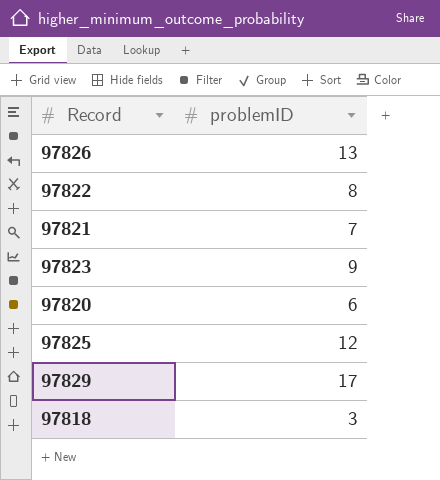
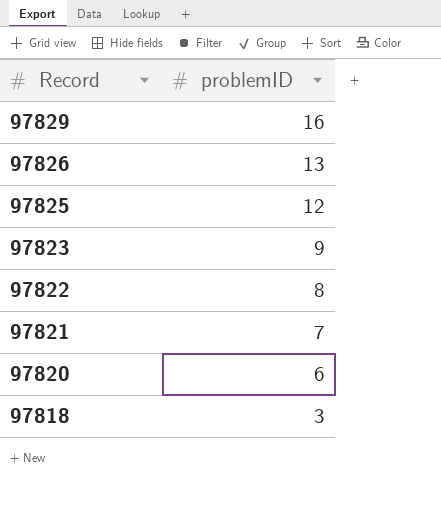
row order: none -> Record descending
97829 | problemID: 17 -> 16

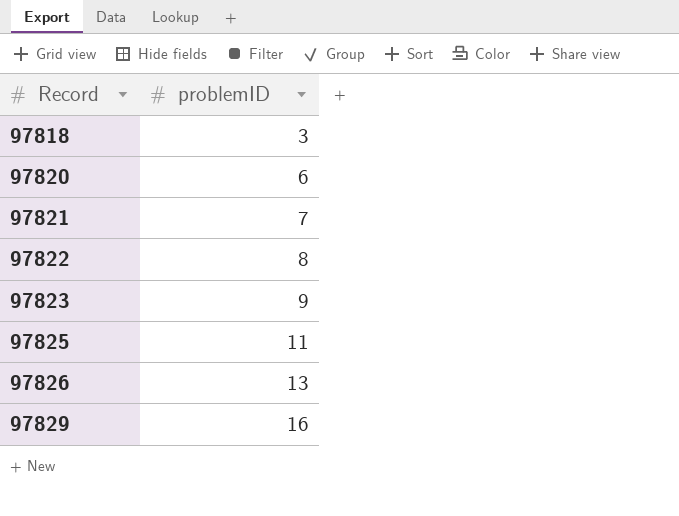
row order: Record descending -> Record ascending
97825 | problemID: 12 -> 11

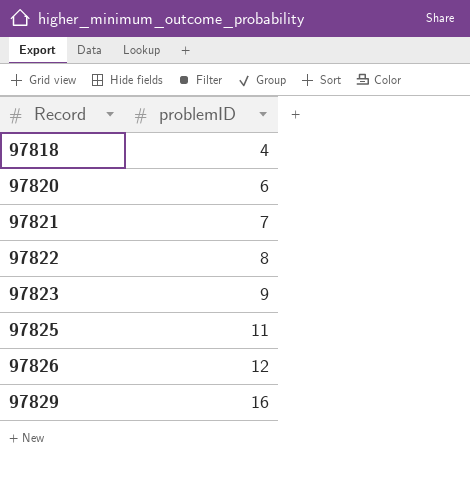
97818 | problemID: 3 -> 4
97826 | problemID: 13 -> 12

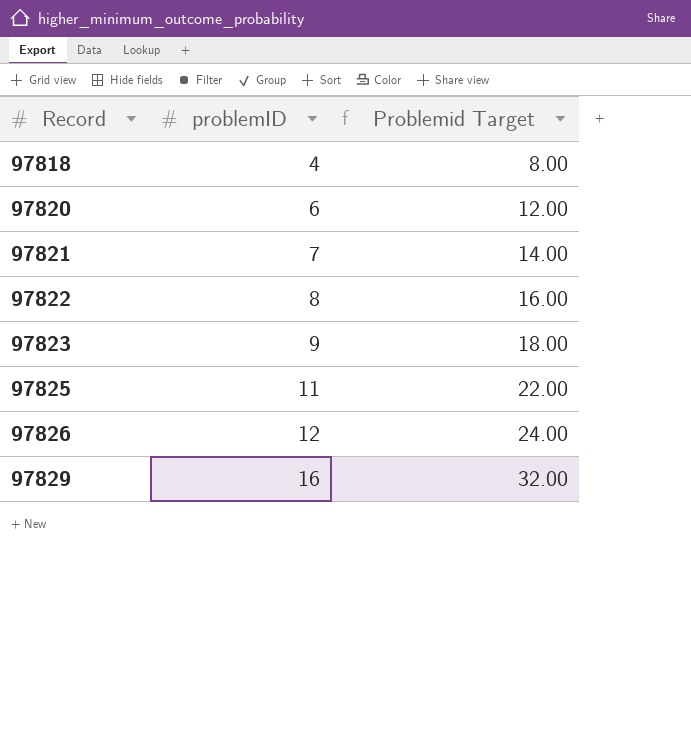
column Problemid Target | formula: none -> [problemID] * 2

